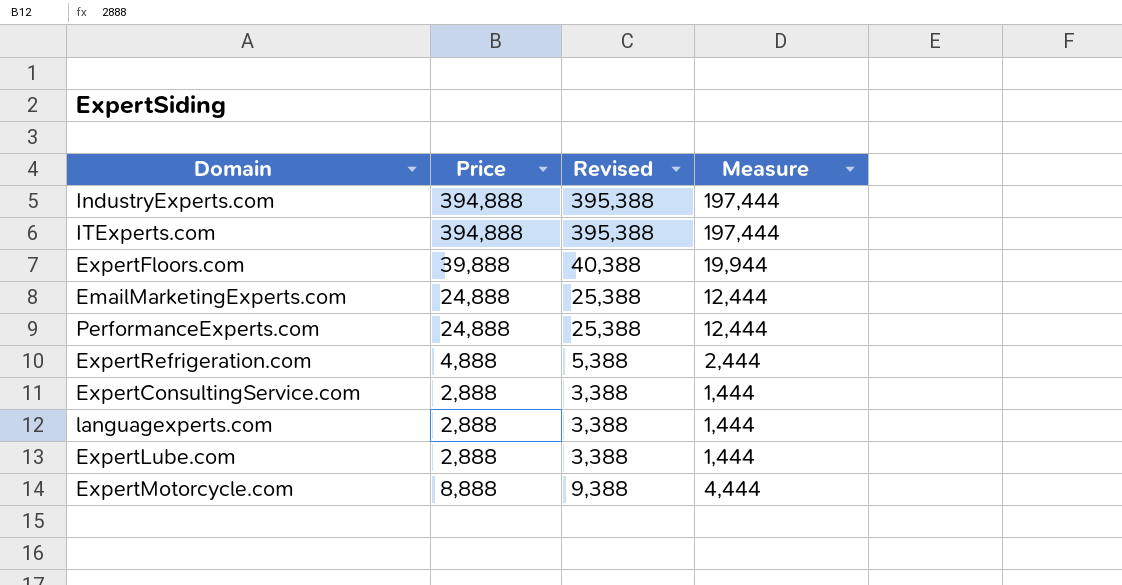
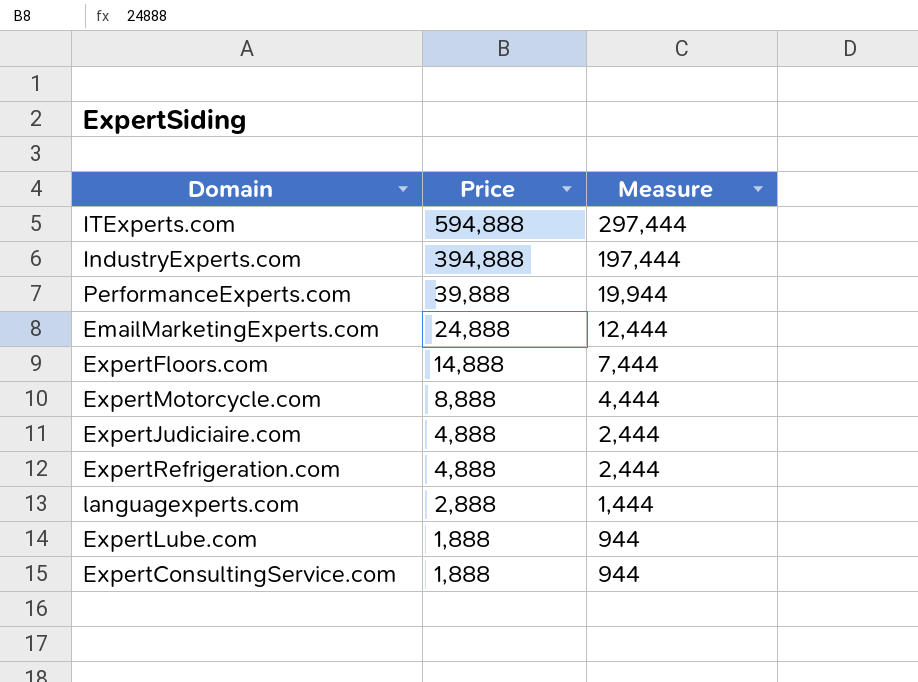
row order: none -> Price descending
column Revised | formula: [Price] + 500 -> none
ITExperts.com | Price: 394,888 -> 594,888
ITExperts.com | Measure: 197,444 -> 297,444
PerformanceExperts.com | Price: 24,888 -> 39,888
PerformanceExperts.com | Measure: 12,444 -> 19,944
ExpertFloors.com | Price: 39,888 -> 14,888
ExpertFloors.com | Measure: 19,944 -> 7,444
row ExpertJudiciaire.com: none -> 4,888 | 2,444
ExpertLube.com | Price: 2,888 -> 1,888
ExpertLube.com | Measure: 1,444 -> 944
ExpertConsultingService.com | Price: 2,888 -> 1,888
ExpertConsultingService.com | Measure: 1,444 -> 944

